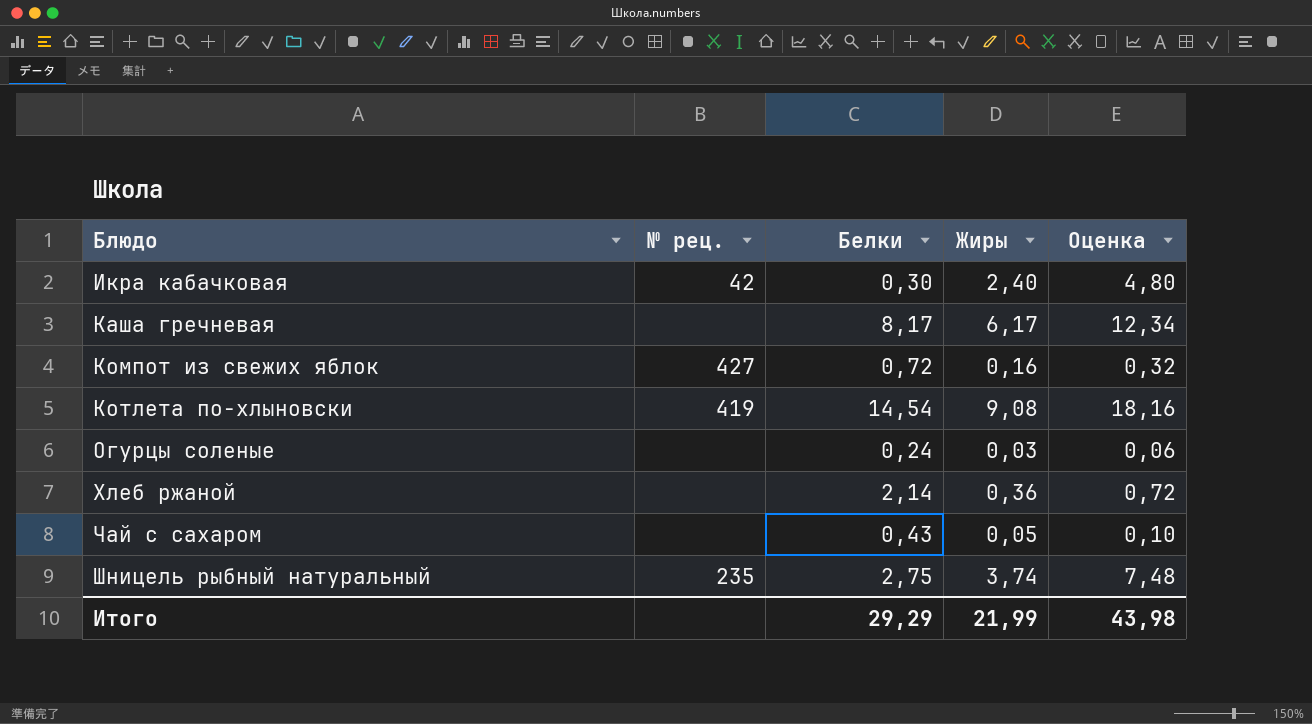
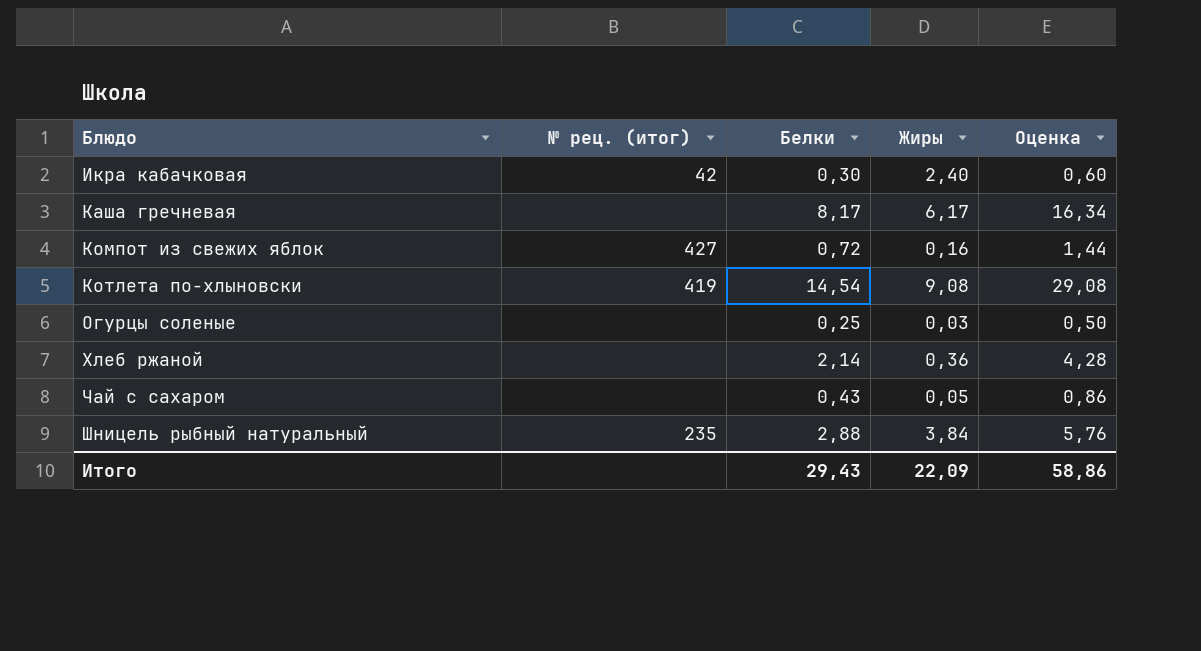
column name: № рец. -> № рец. (итог)
column Оценка | formula: [Жиры] * 2 -> [Белки] * 2
Огурцы соленые | Белки: 0,24 -> 0,25
Шницель рыбный натуральный | Белки: 2,75 -> 2,88
Шницель рыбный натуральный | Жиры: 3,74 -> 3,84
Итого | Белки: 29,29 -> 29,43
Итого | Жиры: 21,99 -> 22,09
Итого | Оценка: 43,98 -> 58,86

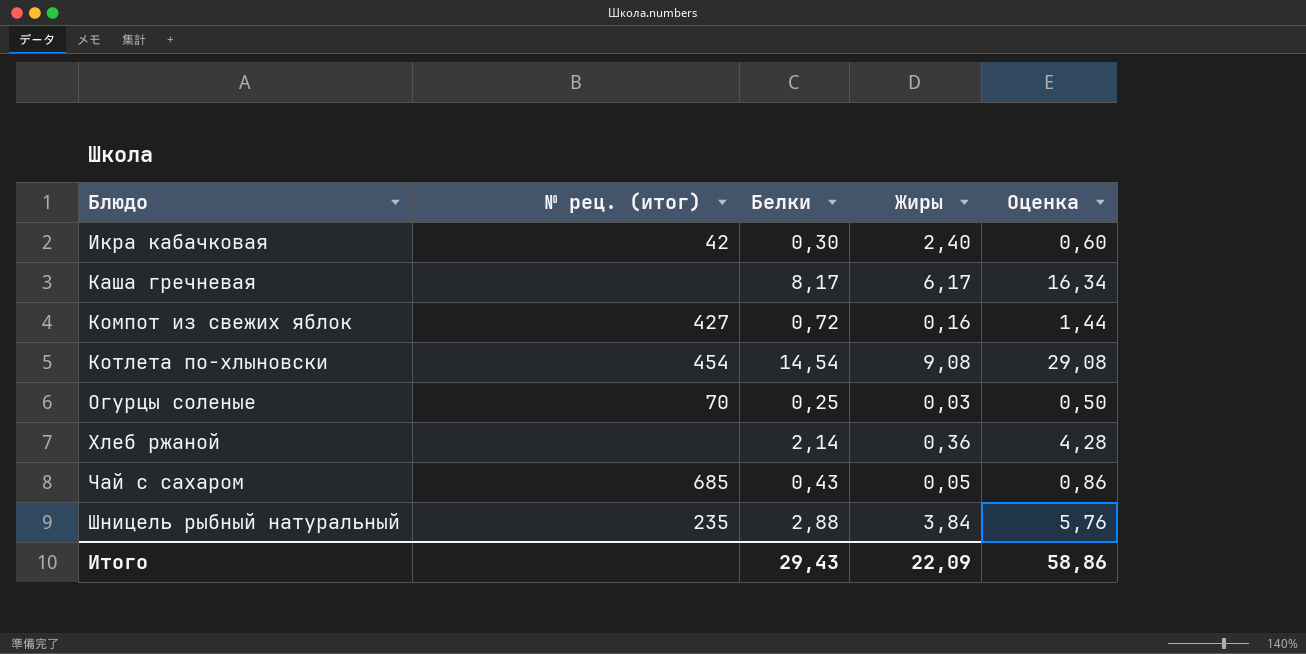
Котлета по-хлыновски | № рец. (итог): 419 -> 454
Огурцы соленые | № рец. (итог): none -> 70
Чай с сахаром | № рец. (итог): none -> 685

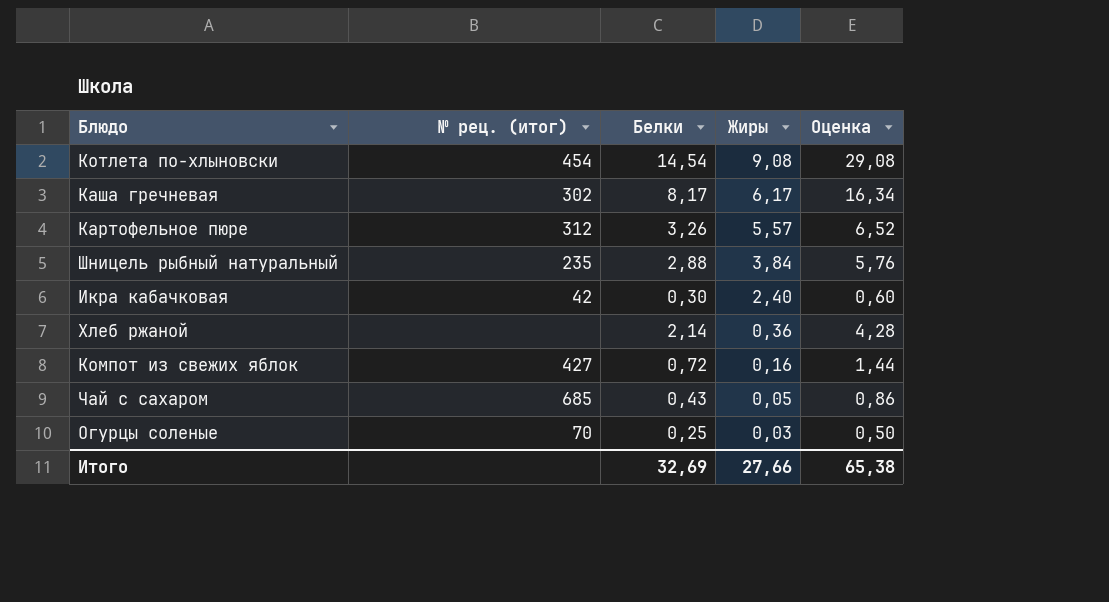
row order: Блюдо ascending -> Жиры descending
Каша гречневая | № рец. (итог): none -> 302
row Картофельное пюре: none -> 312 | 3,26 | 5,57 | 6,52
Итого | Белки: 29,43 -> 32,69
Итого | Жиры: 22,09 -> 27,66
Итого | Оценка: 58,86 -> 65,38

